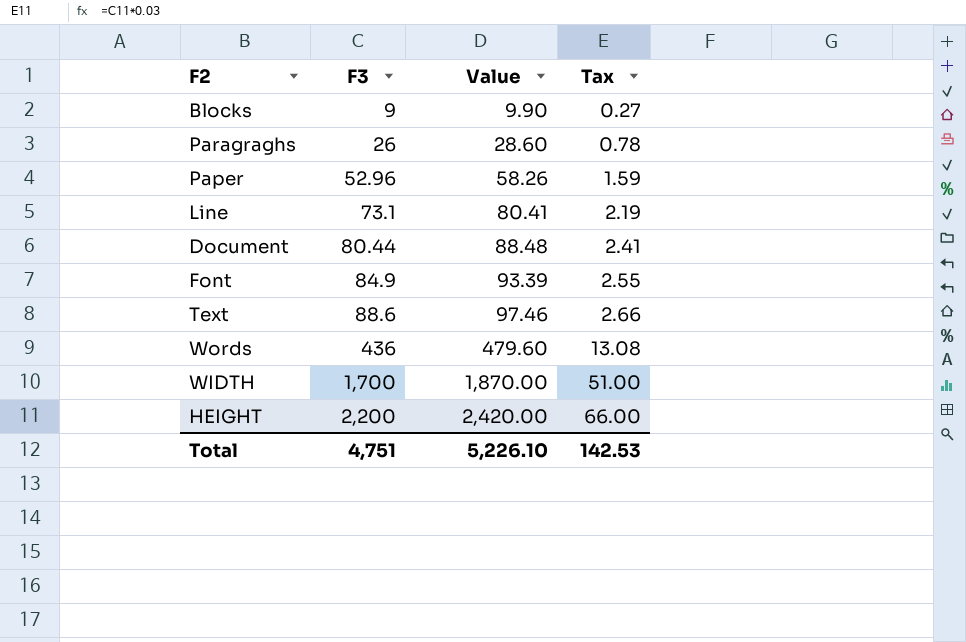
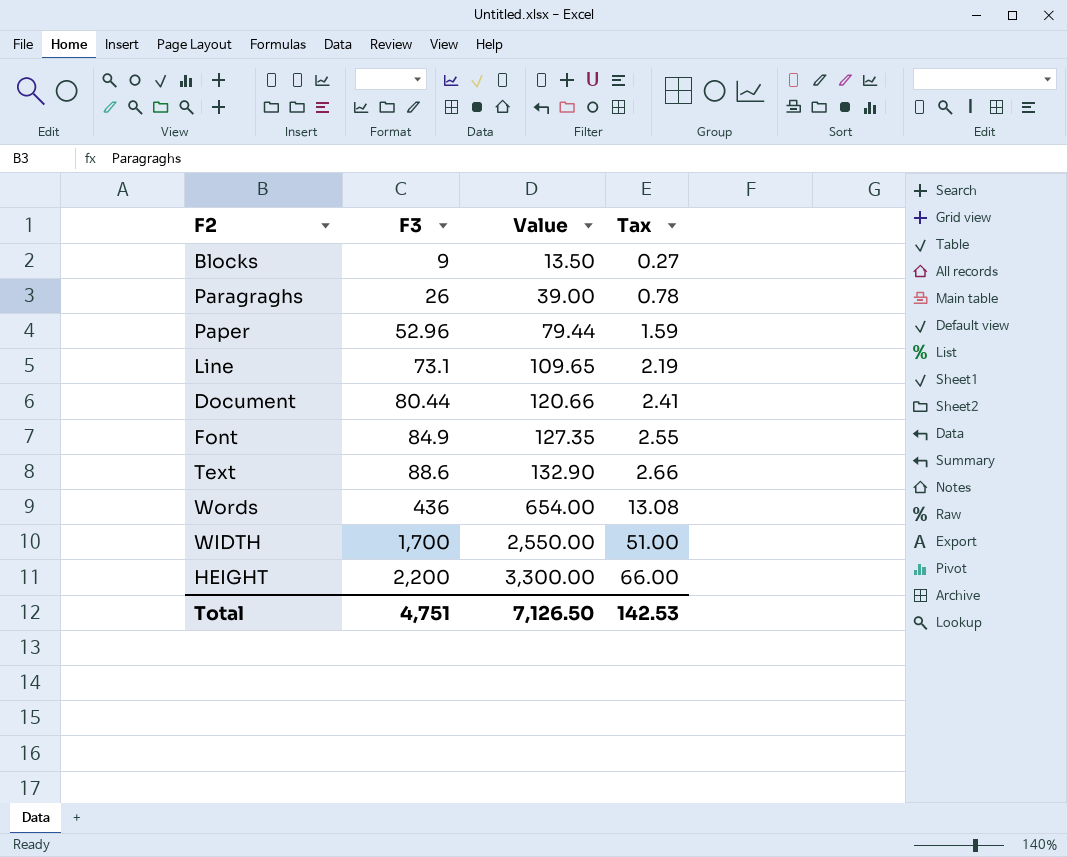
column Value | formula: [F3] * 1.1 -> [F3] * 1.5
Total | Value: 5,226.10 -> 7,126.50

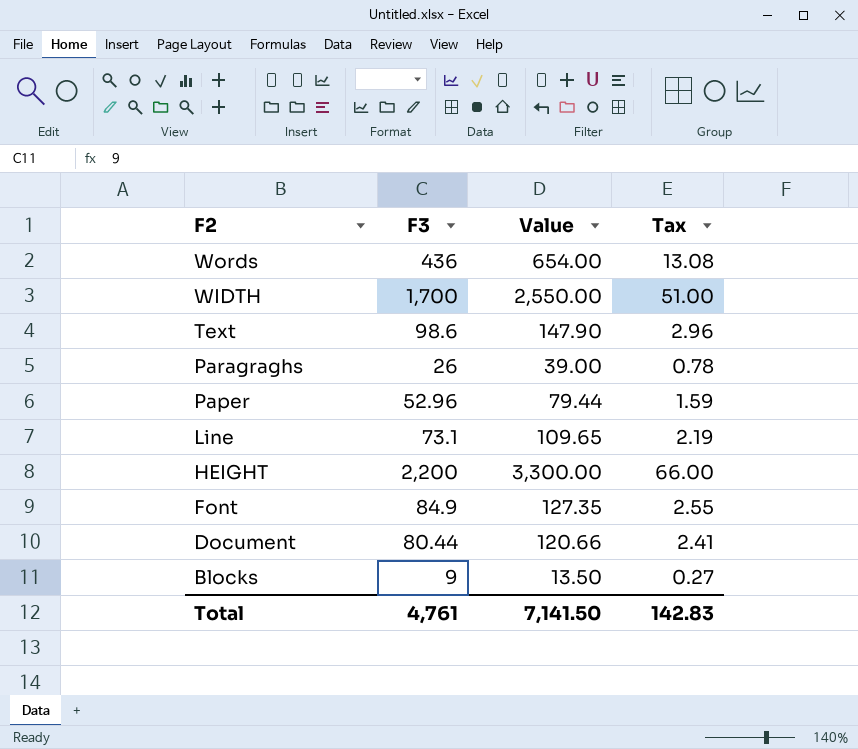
row order: F3 ascending -> F2 descending
Text | F3: 88.6 -> 98.6
Text | Value: 132.90 -> 147.90
Text | Tax: 2.66 -> 2.96
Total | F3: 4,751 -> 4,761
Total | Value: 7,126.50 -> 7,141.50
Total | Tax: 142.53 -> 142.83

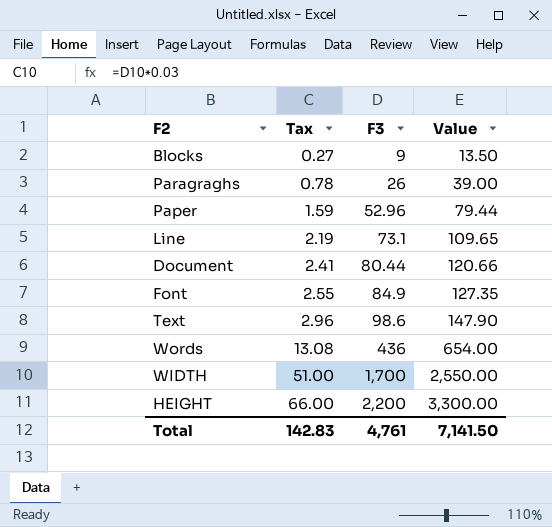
row order: F2 descending -> Tax ascending
column Tax | position: 4 -> 2

